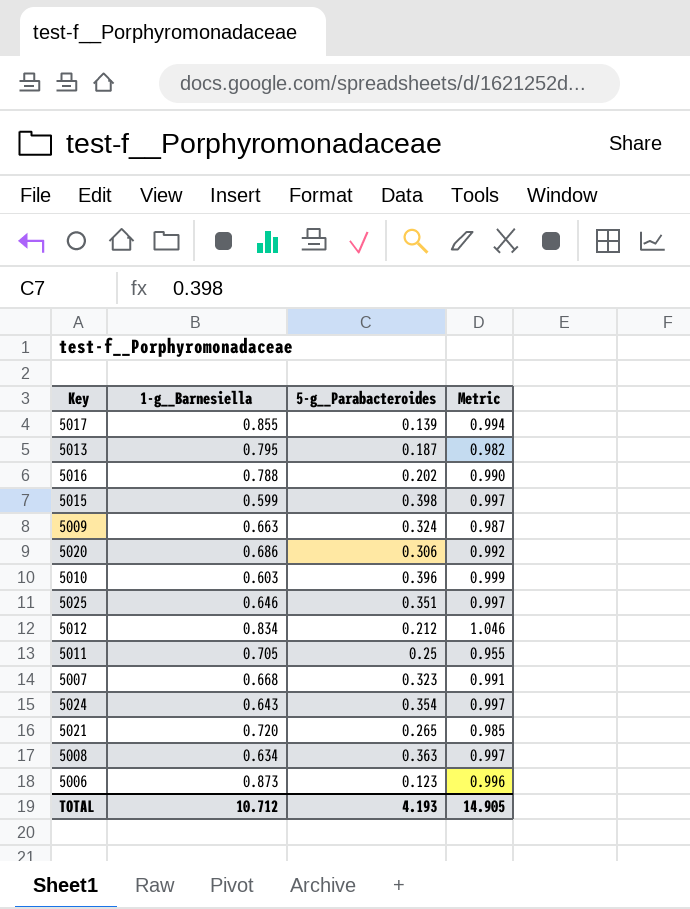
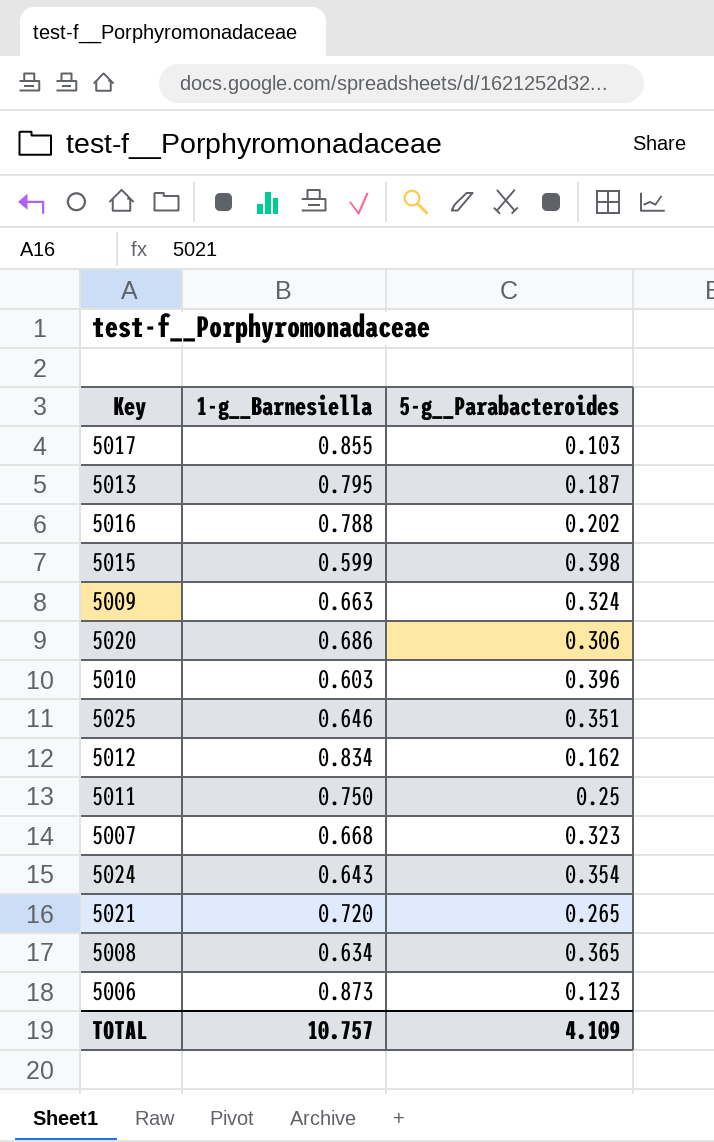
column Metric | formula: [1-g__Barnesiella] + [5-g__Parabacteroides] -> none
5017 | 5-g__Parabacteroides: 0.139 -> 0.103
5012 | 5-g__Parabacteroides: 0.212 -> 0.162
5011 | 1-g__Barnesiella: 0.705 -> 0.750
5008 | 5-g__Parabacteroides: 0.363 -> 0.365
TOTAL | 1-g__Barnesiella: 10.712 -> 10.757
TOTAL | 5-g__Parabacteroides: 4.193 -> 4.109

